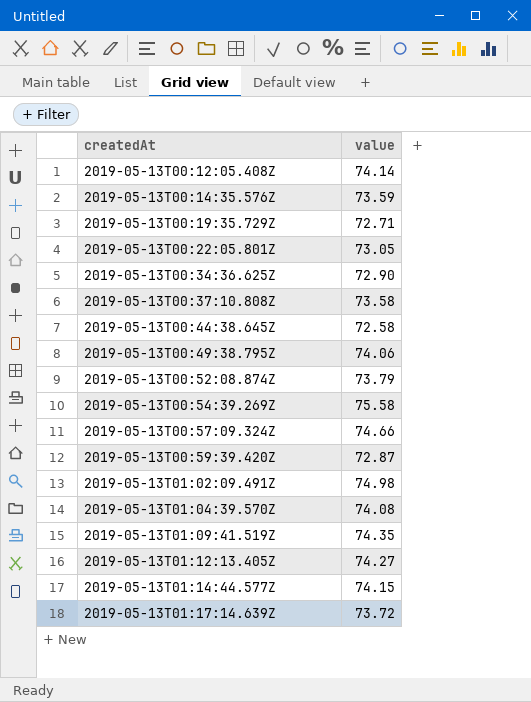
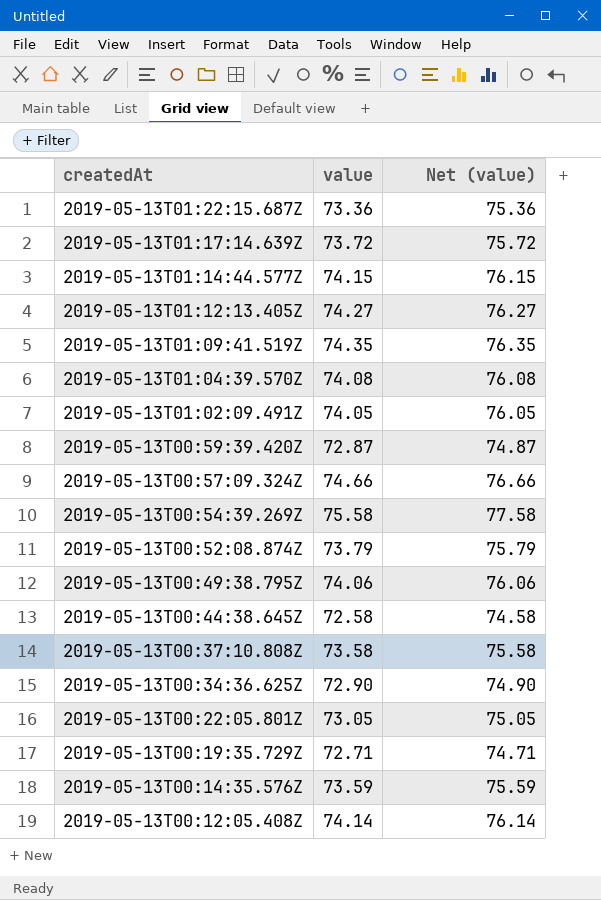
row order: createdAt ascending -> createdAt descending
column Net (value) | formula: none -> [value] + 2
row 2019-05-13T01:22:15.687Z: none -> 73.36 | 75.36
2019-05-13T01:02:09.491Z | value: 74.98 -> 74.05

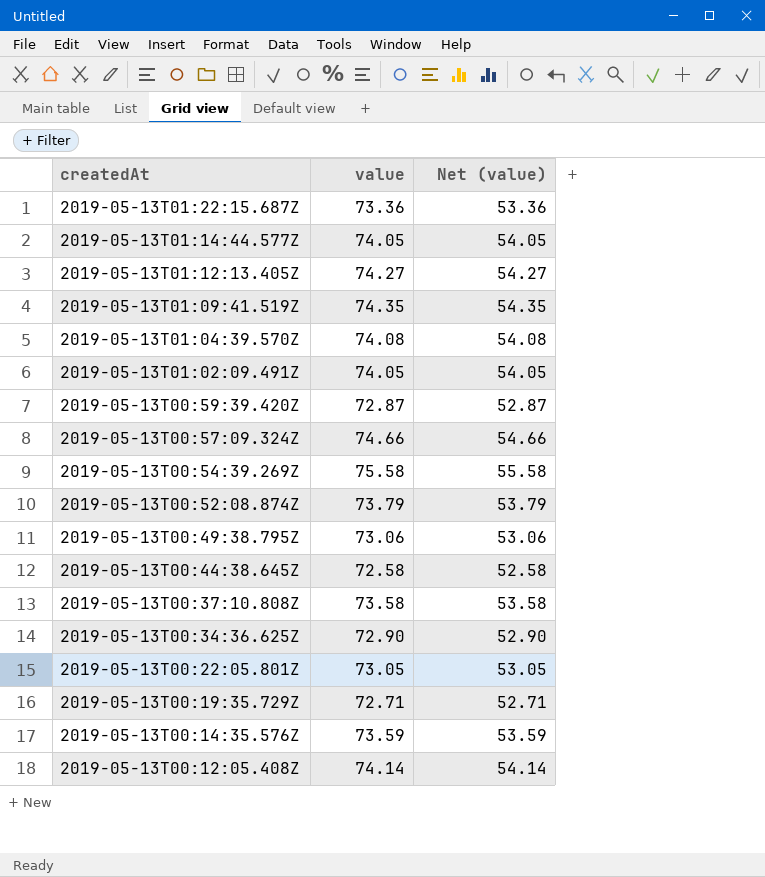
column Net (value) | formula: [value] + 2 -> [value] - 20
row 2019-05-13T01:17:14.639Z: 73.72 | 75.72 -> none
2019-05-13T01:14:44.577Z | value: 74.15 -> 74.05
2019-05-13T00:49:38.795Z | value: 74.06 -> 73.06

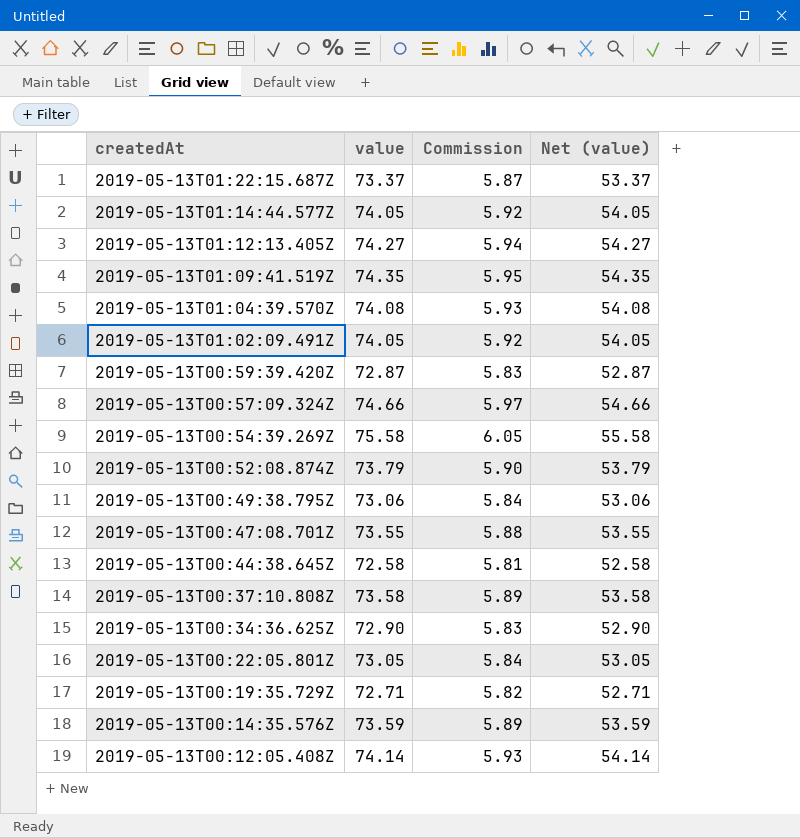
column Commission | formula: none -> [value] * 0.08
2019-05-13T01:22:15.687Z | value: 73.36 -> 73.37
2019-05-13T01:22:15.687Z | Net (value): 53.36 -> 53.37
row 2019-05-13T00:47:08.701Z: none -> 73.55 | 5.88 | 53.55

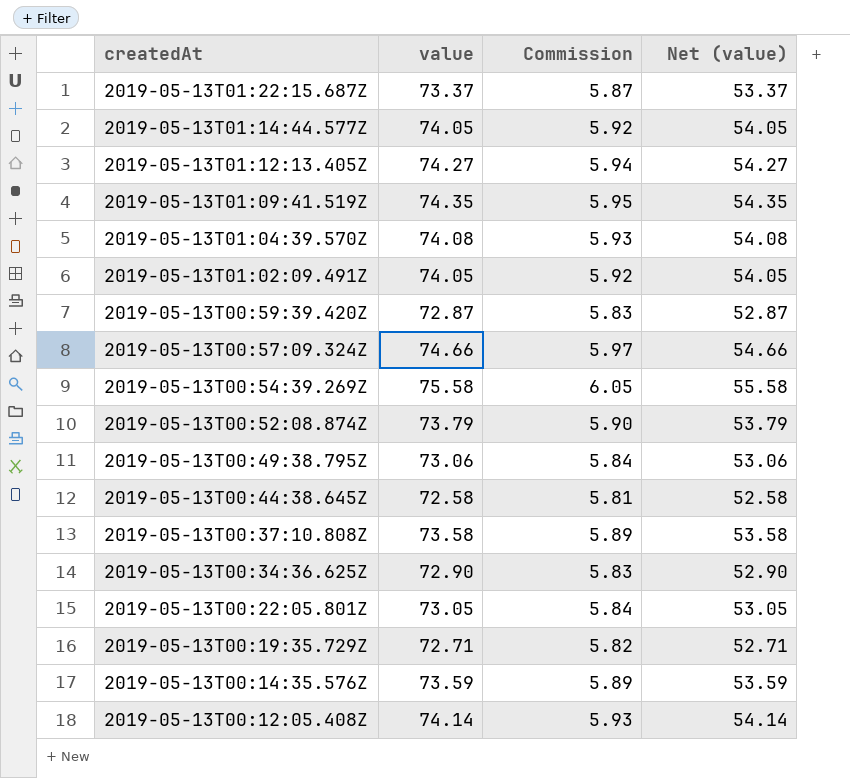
row 2019-05-13T00:47:08.701Z: 73.55 | 5.88 | 53.55 -> none

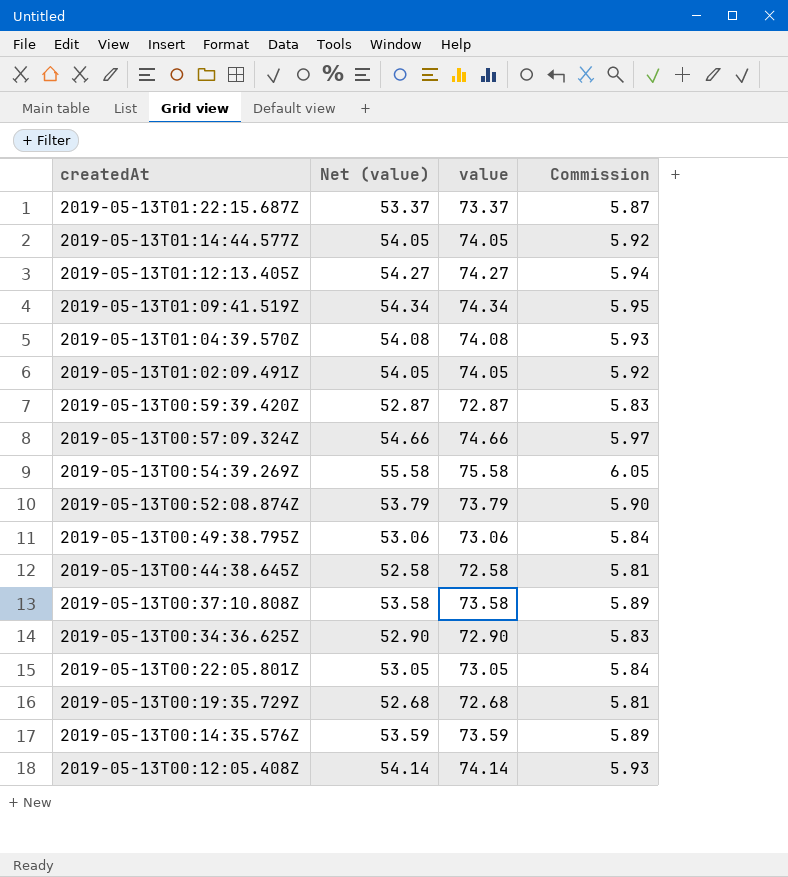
column Net (value) | position: 4 -> 2
2019-05-13T01:09:41.519Z | Net (value): 54.35 -> 54.34
2019-05-13T01:09:41.519Z | value: 74.35 -> 74.34
2019-05-13T00:19:35.729Z | Net (value): 52.71 -> 52.68
2019-05-13T00:19:35.729Z | value: 72.71 -> 72.68
2019-05-13T00:19:35.729Z | Commission: 5.82 -> 5.81

